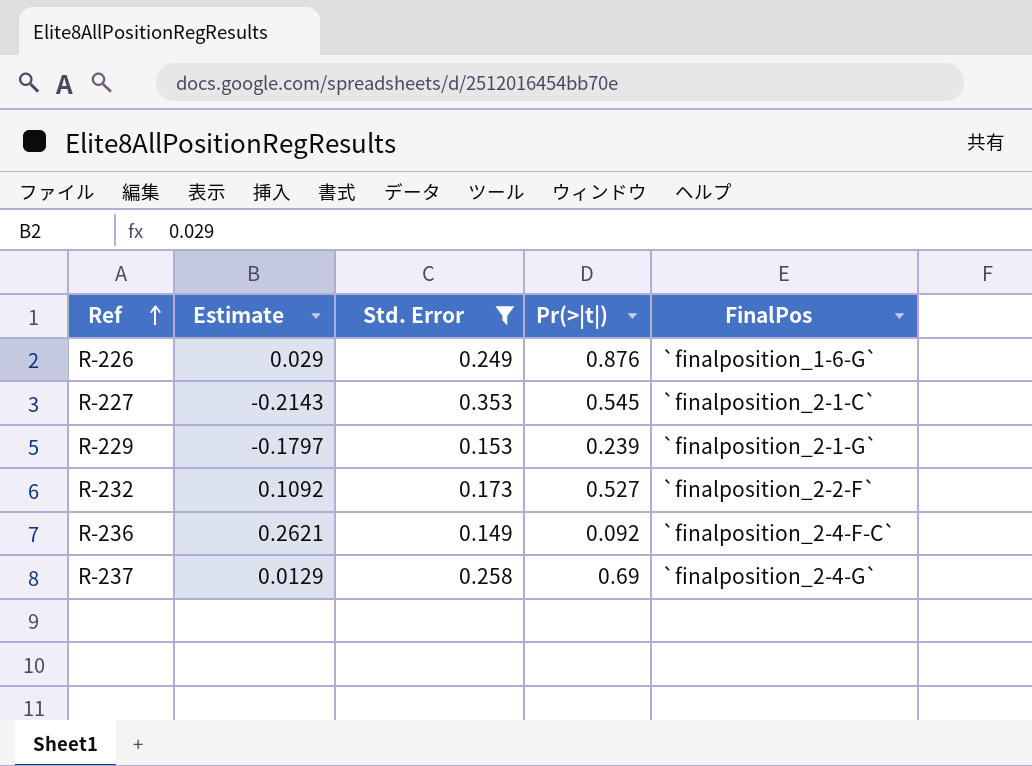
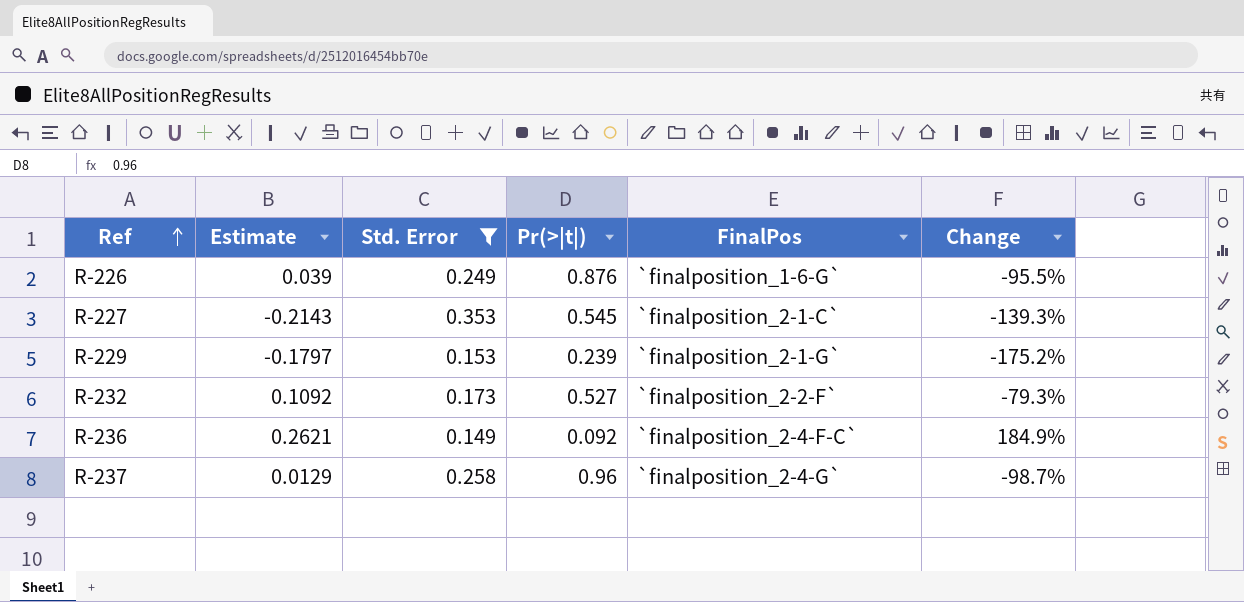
column Change | formula: none -> ([Estimate] - [Pr(>|t|)]) / [Pr(>|t|)]
R-226 | Estimate: 0.029 -> 0.039
R-237 | Pr(>|t|): 0.69 -> 0.96

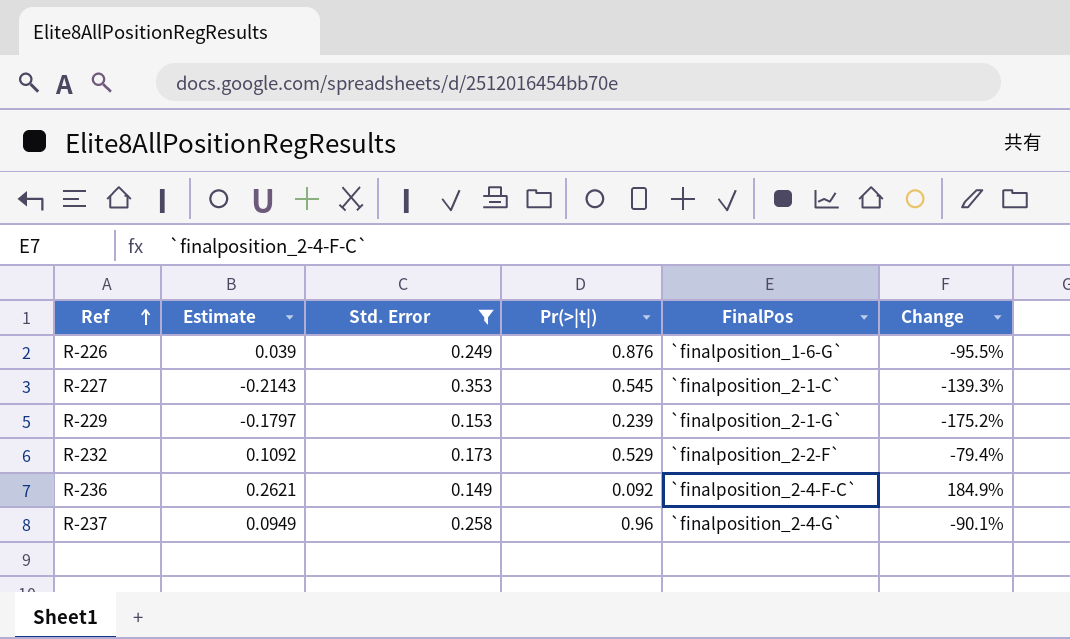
R-232 | Pr(>|t|): 0.527 -> 0.529
R-232 | Change: -79.3% -> -79.4%
R-237 | Estimate: 0.0129 -> 0.0949
R-237 | Change: -98.7% -> -90.1%

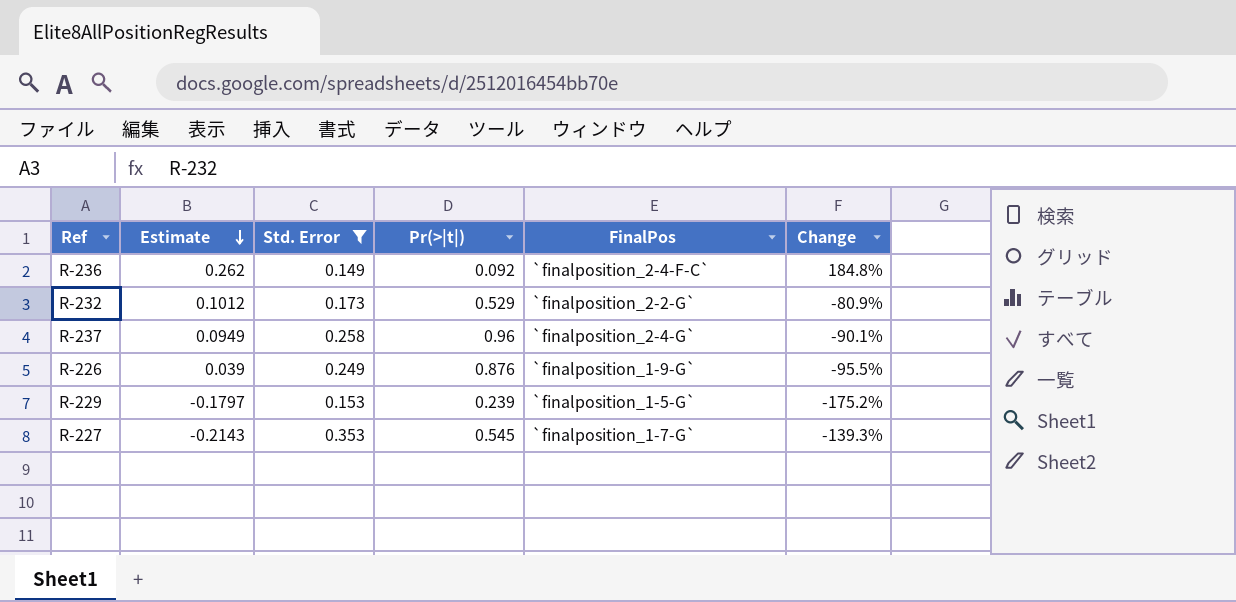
row order: Ref ascending -> Estimate descending
R-236 | Estimate: 0.2621 -> 0.262
R-236 | Change: 184.9% -> 184.8%
R-232 | Estimate: 0.1092 -> 0.1012
R-232 | FinalPos: `finalposition_2-2-F` -> `finalposition_2-2-G`
R-232 | Change: -79.4% -> -80.9%
R-226 | FinalPos: `finalposition_1-6-G` -> `finalposition_1-9-G`
R-229 | FinalPos: `finalposition_2-1-G` -> `finalposition_1-5-G`
R-227 | FinalPos: `finalposition_2-1-C` -> `finalposition_1-7-G`

